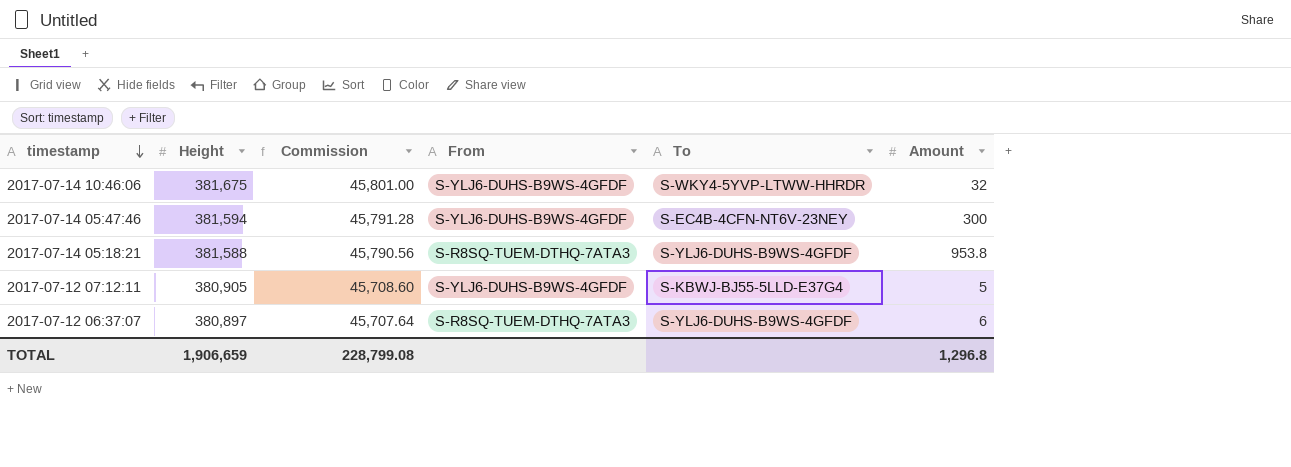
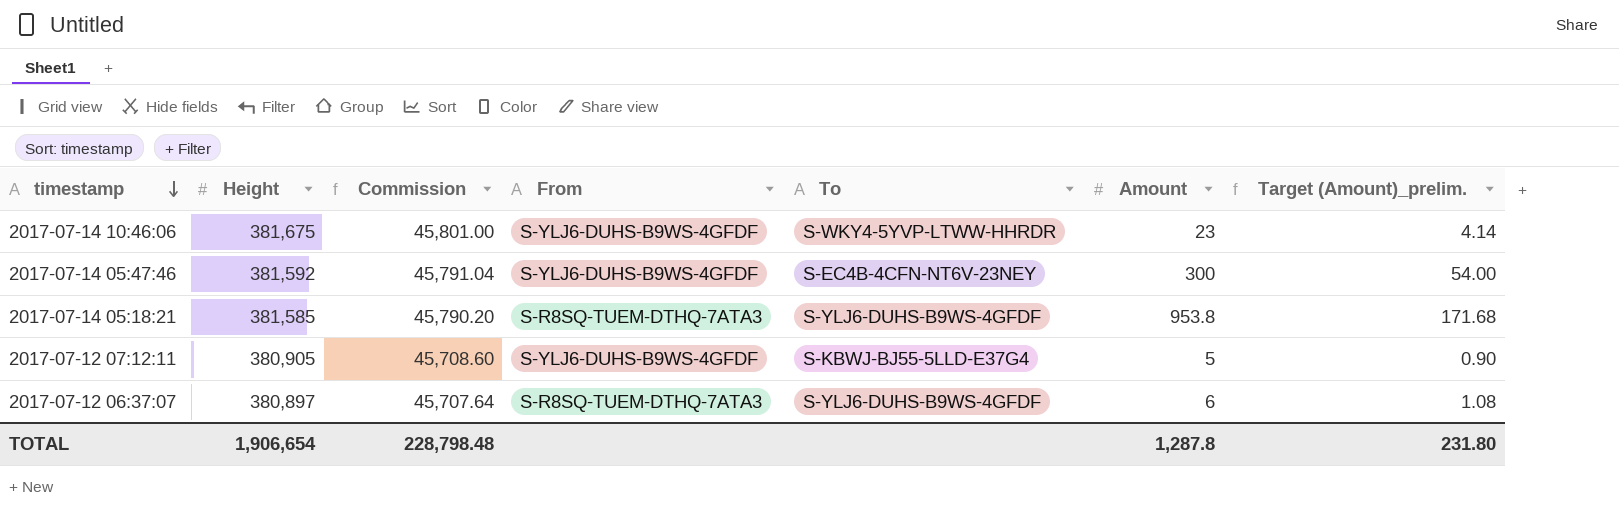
column Target (Amount)_prelim. | formula: none -> [Amount] * 0.18
2017-07-14 10:46:06 | Amount: 32 -> 23
2017-07-14 05:47:46 | Height: 381,594 -> 381,592
2017-07-14 05:47:46 | Commission: 45,791.28 -> 45,791.04
2017-07-14 05:18:21 | Height: 381,588 -> 381,585
2017-07-14 05:18:21 | Commission: 45,790.56 -> 45,790.20
TOTAL | Height: 1,906,659 -> 1,906,654
TOTAL | Commission: 228,799.08 -> 228,798.48
TOTAL | Amount: 1,296.8 -> 1,287.8

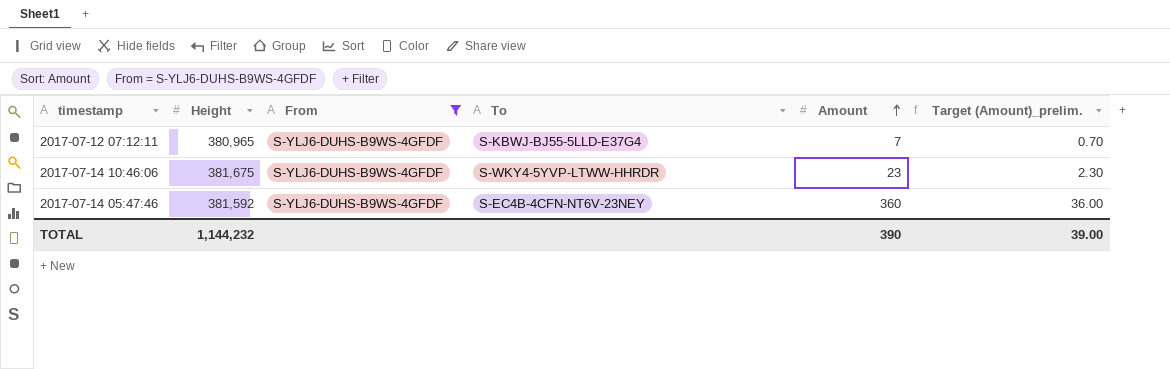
filter: none -> From = S-YLJ6-DUHS-B9WS-4GFDF
row order: timestamp descending -> Amount ascending
column Commission | formula: [Height] * 0.12 -> none
column Target (Amount)_prelim. | formula: [Amount] * 0.18 -> [Amount] * 0.1
2017-07-12 07:12:11 | Height: 380,905 -> 380,965
2017-07-12 07:12:11 | Amount: 5 -> 7
2017-07-14 05:47:46 | Amount: 300 -> 360
TOTAL | Height: 1,906,654 -> 1,144,232
TOTAL | Amount: 1,287.8 -> 390
TOTAL | Target (Amount)_prelim.: 231.80 -> 39.00

